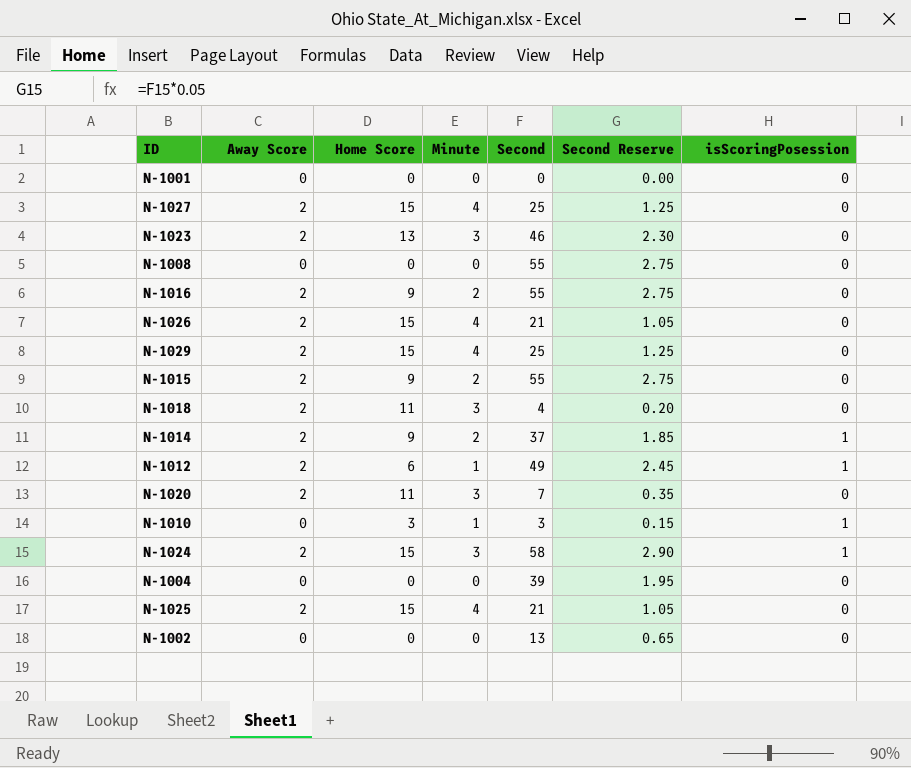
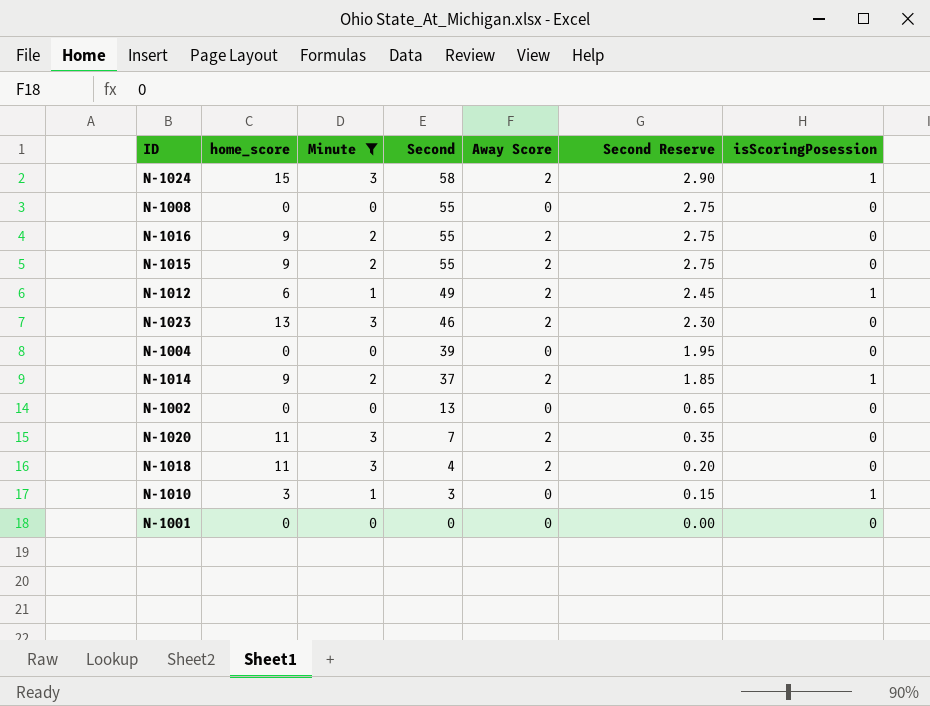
filter: none -> Minute != 4
row order: none -> Second descending
column name: Home Score -> home_score
column Away Score | position: 2 -> 5

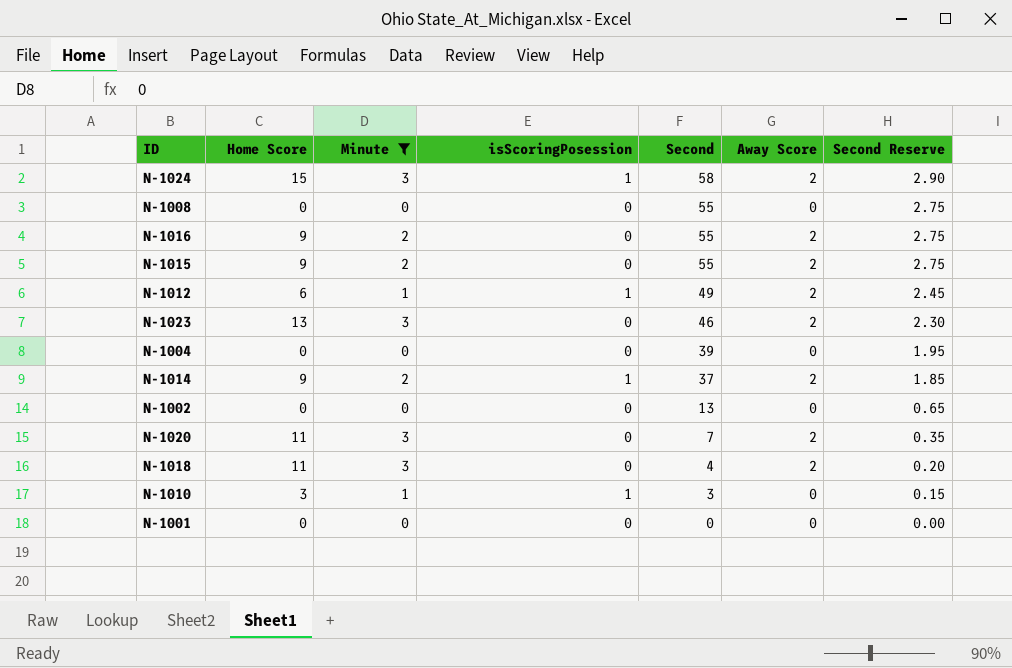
column name: home_score -> Home Score
column isScoringPosession | position: 7 -> 4

